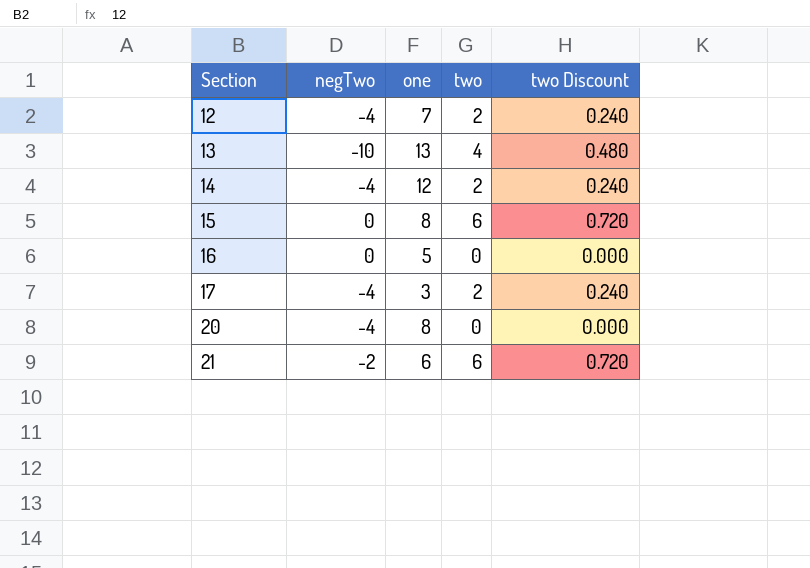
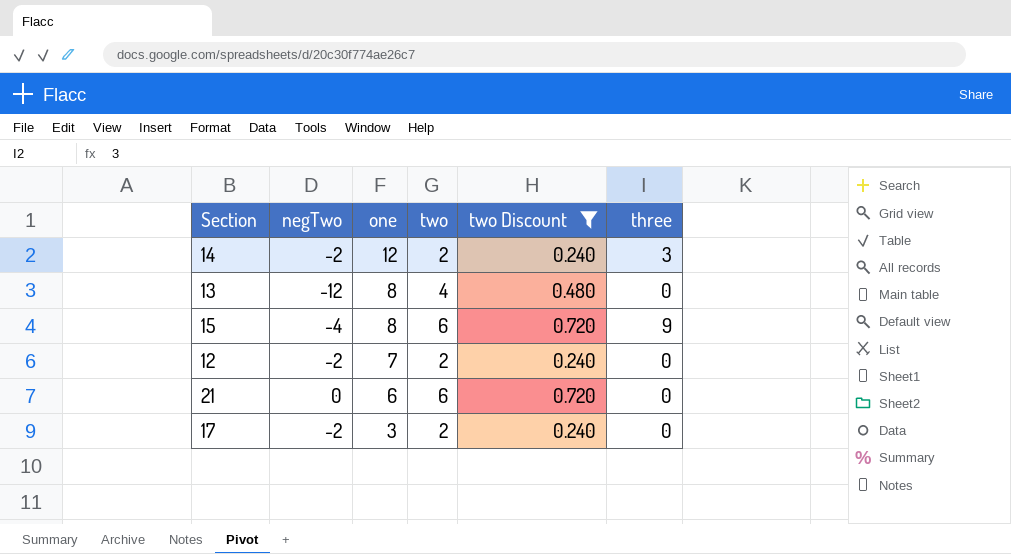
filter: none -> two Discount != 0.000
row order: Section ascending -> one descending
column three | position: none -> 6
14 | negTwo: -4 -> -2
13 | negTwo: -10 -> -12
13 | one: 13 -> 8
15 | negTwo: 0 -> -4
12 | negTwo: -4 -> -2
21 | negTwo: -2 -> 0
17 | negTwo: -4 -> -2

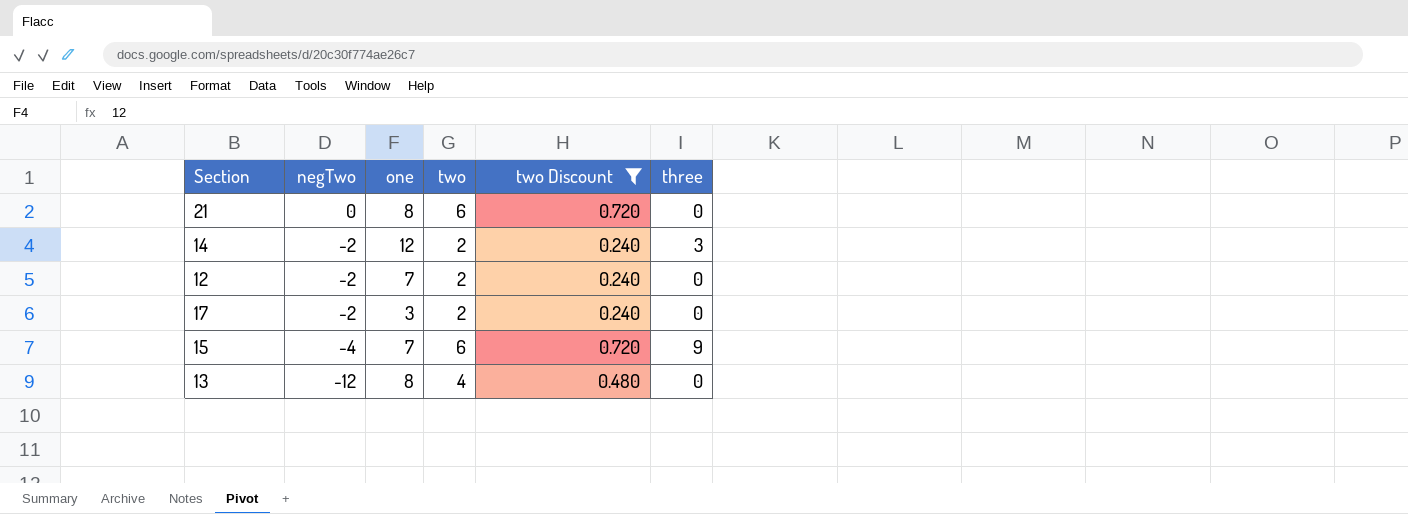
row order: one descending -> negTwo descending
21 | one: 6 -> 8
15 | one: 8 -> 7

